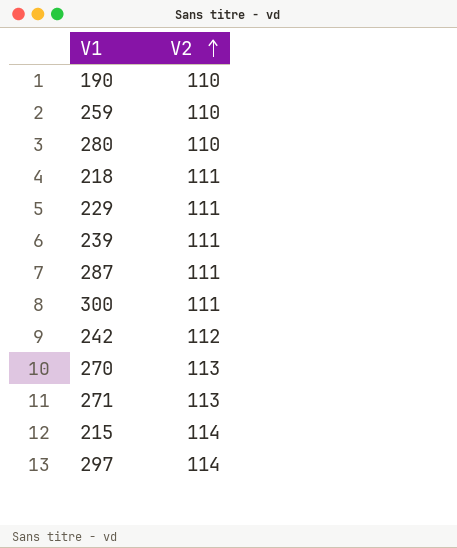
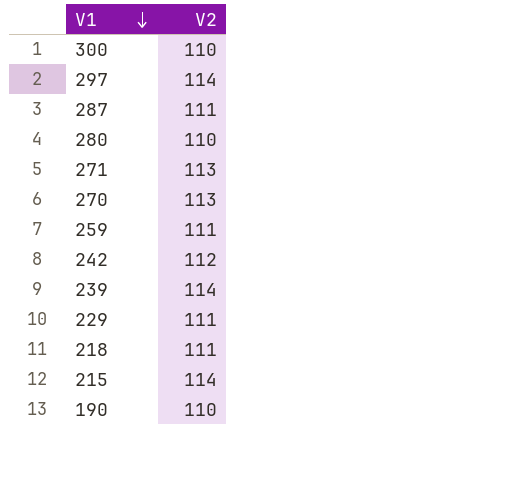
row order: V2 ascending -> V1 descending
300 | V2: 111 -> 110
259 | V2: 110 -> 111
239 | V2: 111 -> 114

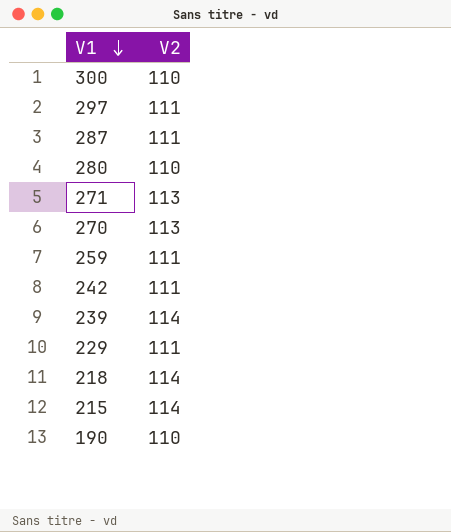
297 | V2: 114 -> 111
242 | V2: 112 -> 111
218 | V2: 111 -> 114

